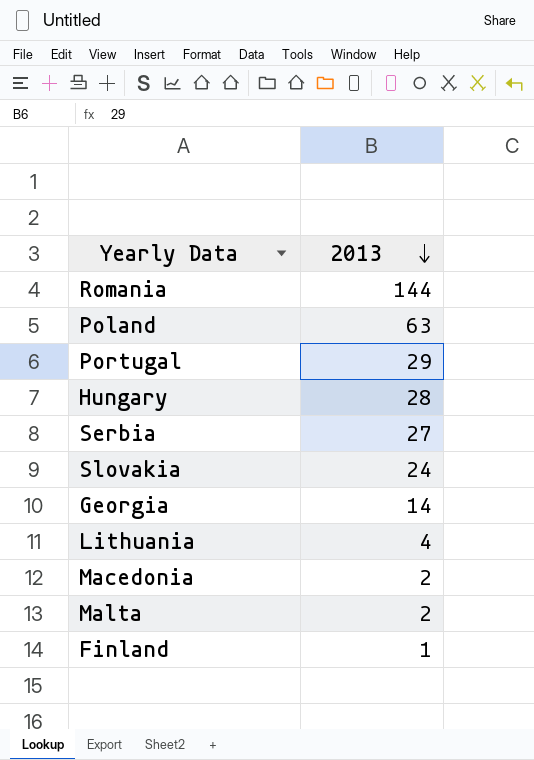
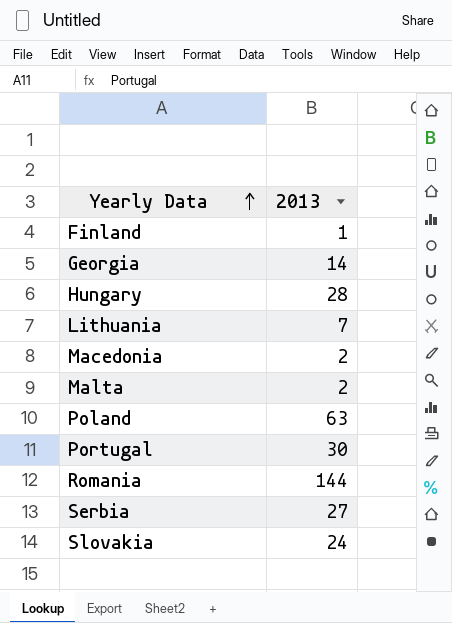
row order: 2013 descending -> Yearly Data ascending
Lithuania | 2013: 4 -> 7
Portugal | 2013: 29 -> 30

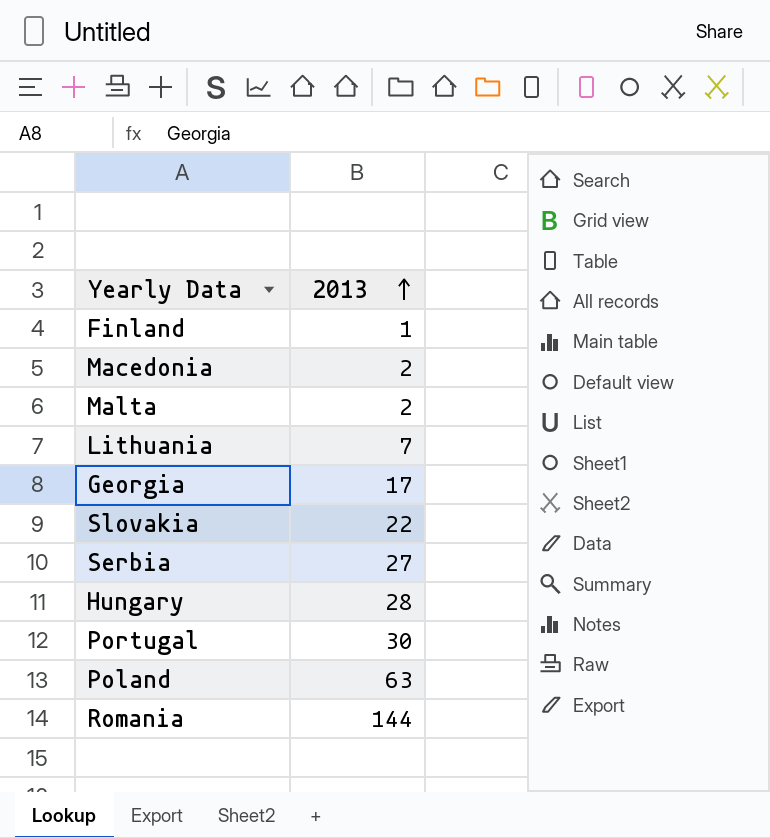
row order: Yearly Data ascending -> 2013 ascending
Georgia | 2013: 14 -> 17
Slovakia | 2013: 24 -> 22

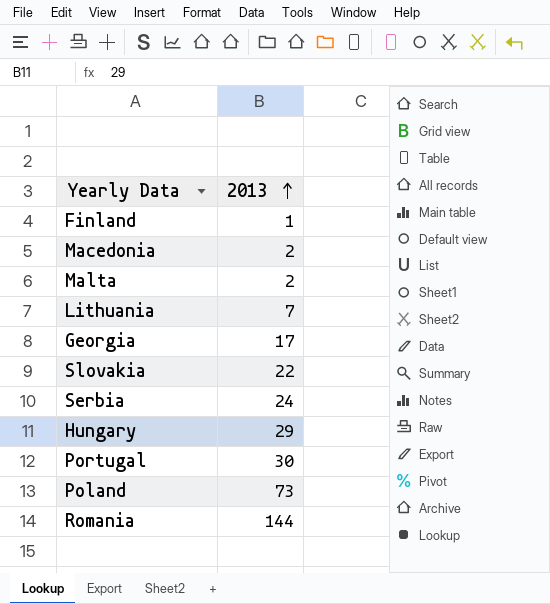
Serbia | 2013: 27 -> 24
Hungary | 2013: 28 -> 29
Poland | 2013: 63 -> 73

